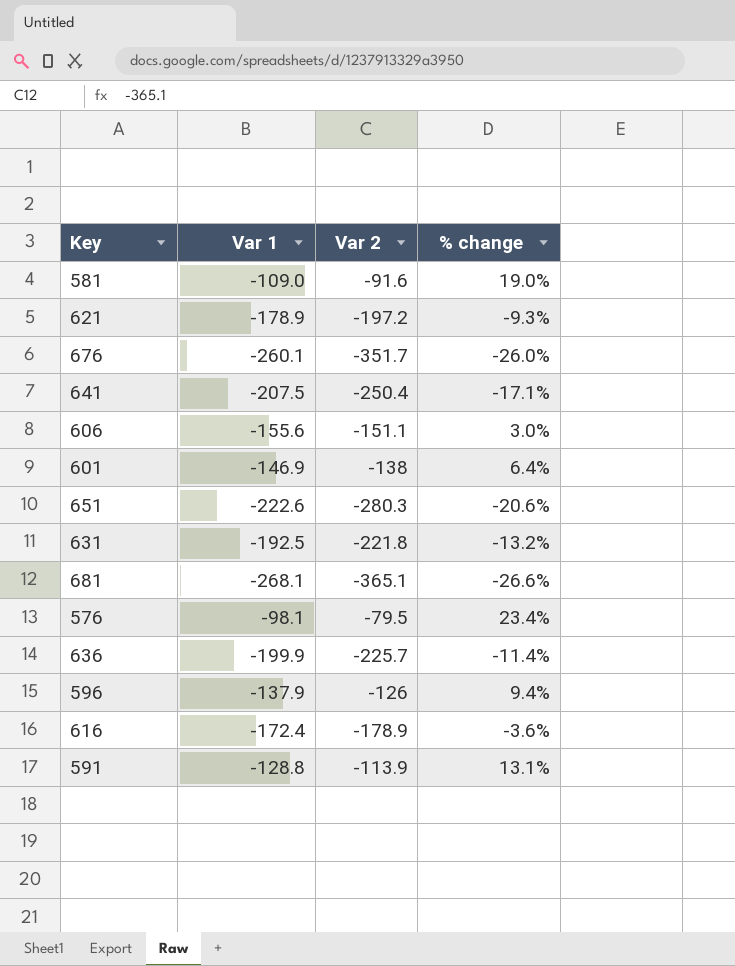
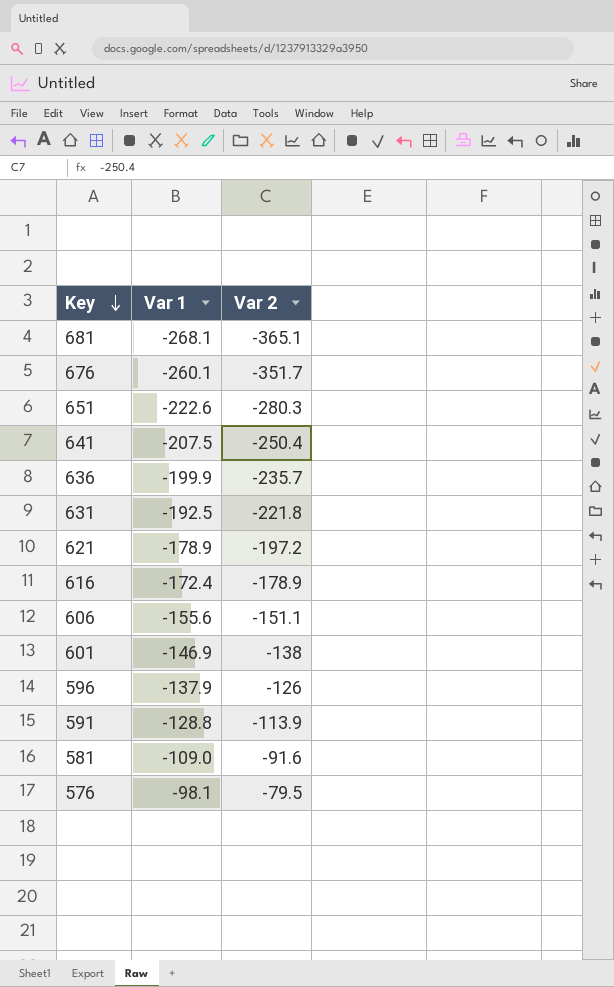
row order: none -> Key descending
column % change | formula: ([Var 1] - [Var 2]) / [Var 2] -> none
636 | Var 2: -225.7 -> -235.7

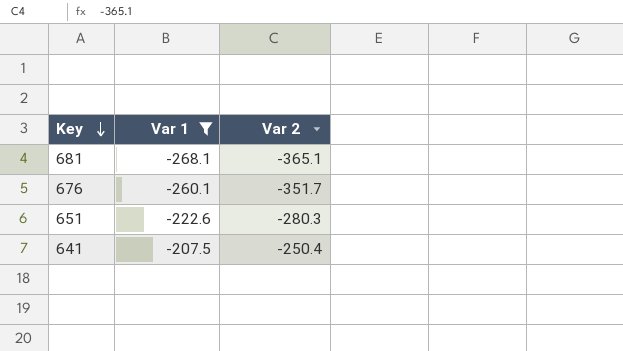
filter: none -> Var 1 <= -207.5

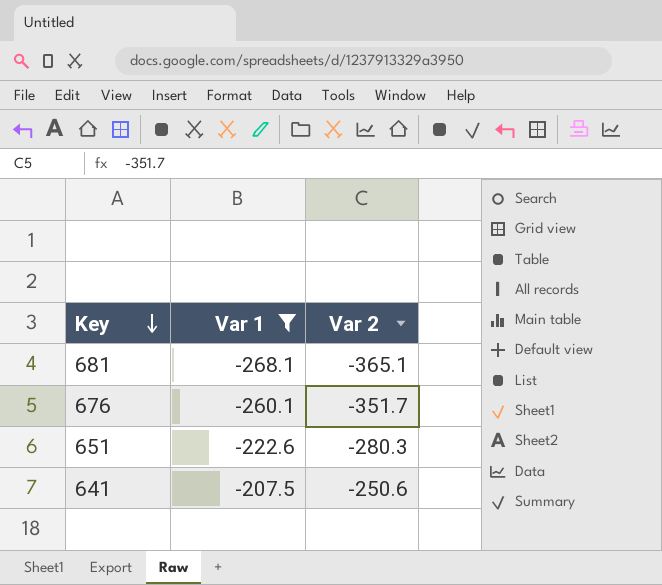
641 | Var 2: -250.4 -> -250.6

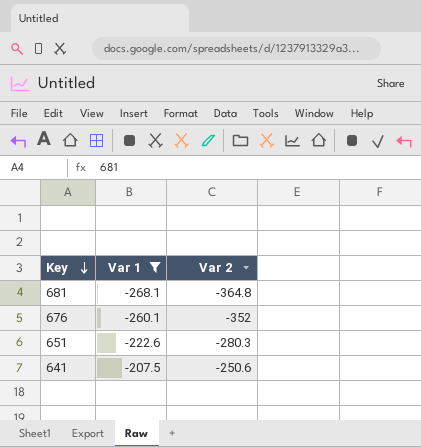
681 | Var 2: -365.1 -> -364.8
676 | Var 2: -351.7 -> -352

